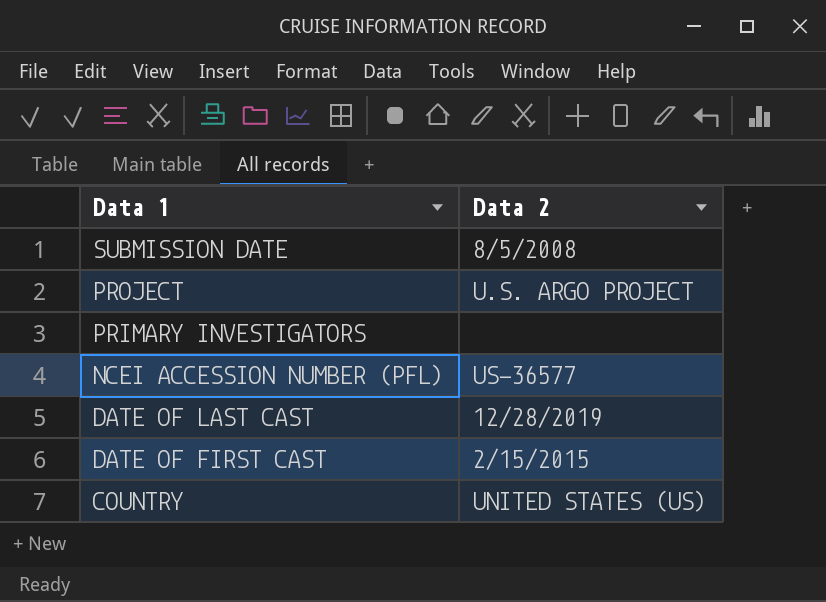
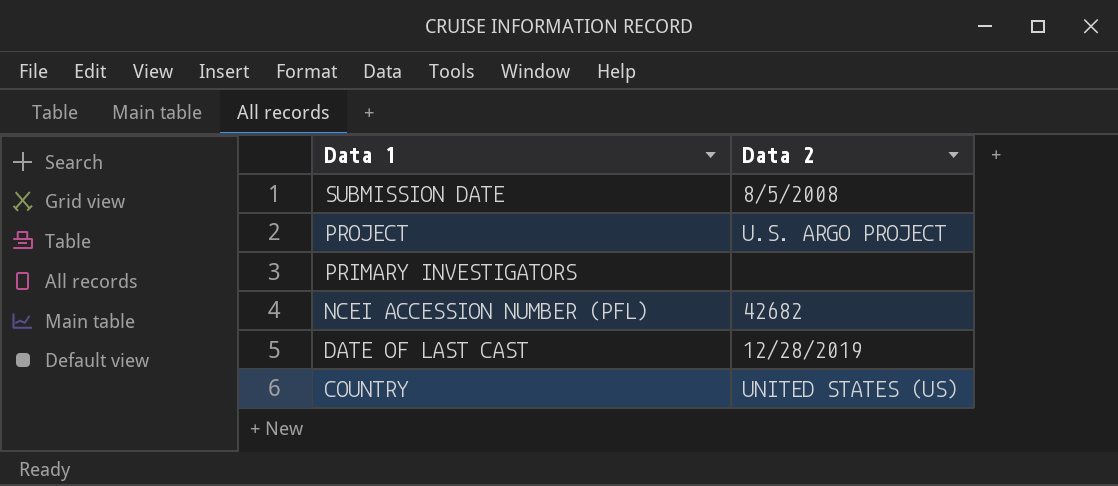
row DATE OF FIRST CAST: 2/15/2015 -> none
NCEI ACCESSION NUMBER (PFL) | Data 2: US-36577 -> 42682

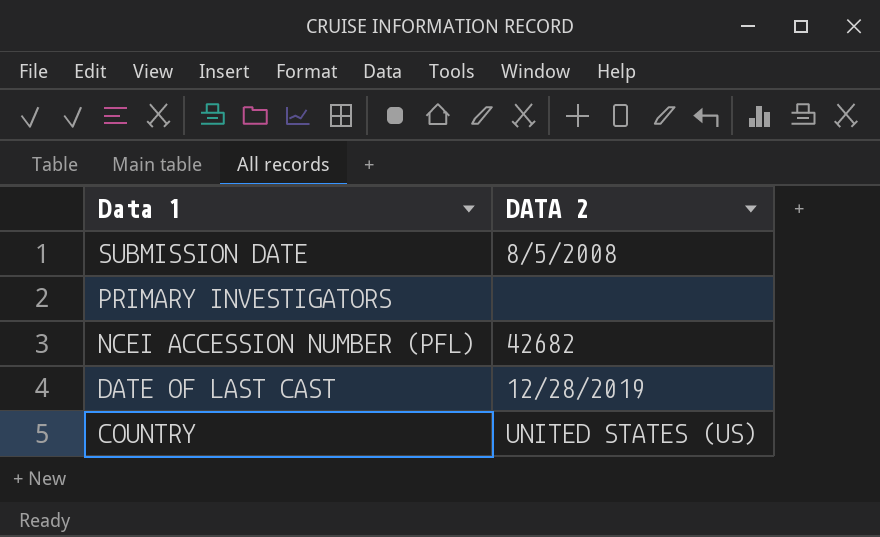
column name: Data 2 -> DATA 2
row PROJECT: U.S. ARGO PROJECT -> none

